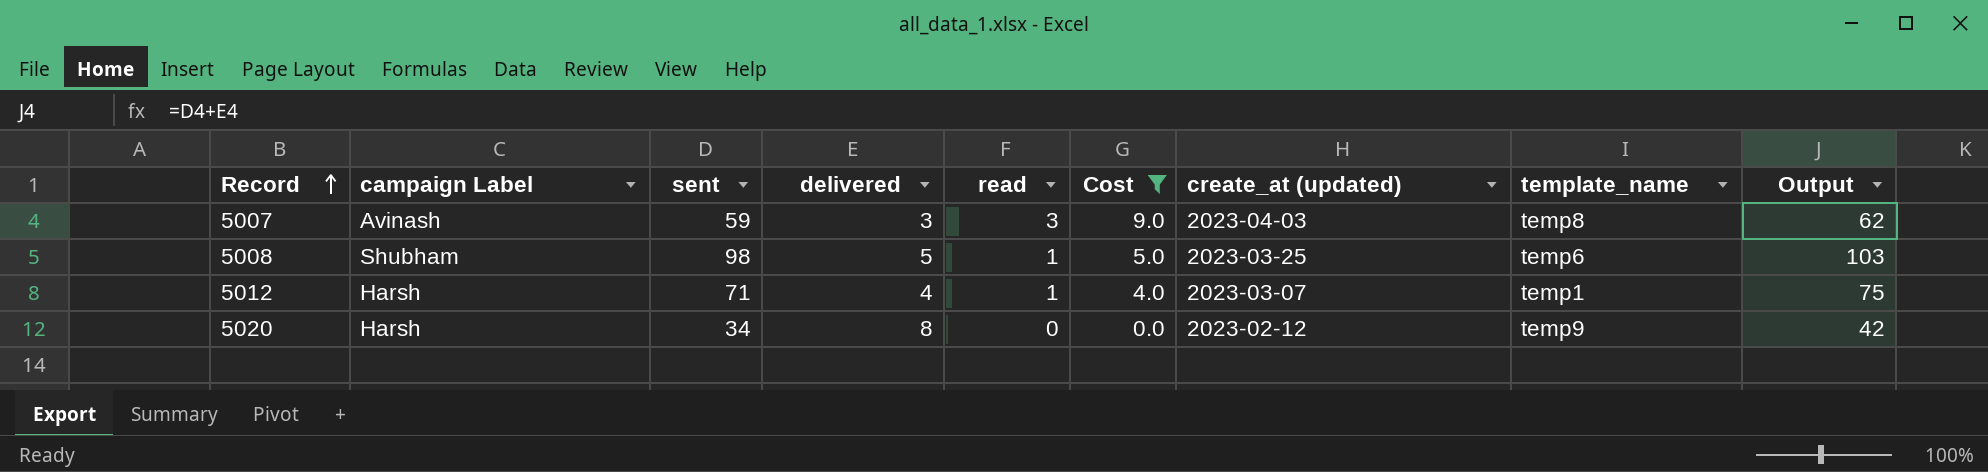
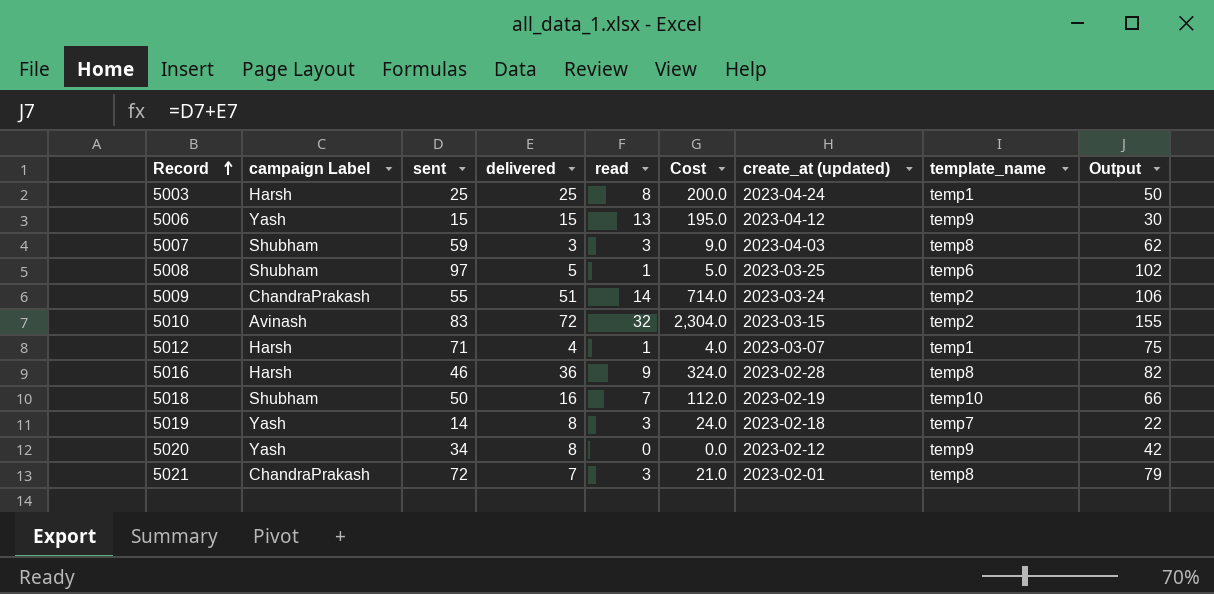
filter: Cost <= 9.0 -> none
5007 | campaign Label: Avinash -> Shubham
5008 | sent: 98 -> 97
5008 | Output: 103 -> 102
5020 | campaign Label: Harsh -> Yash

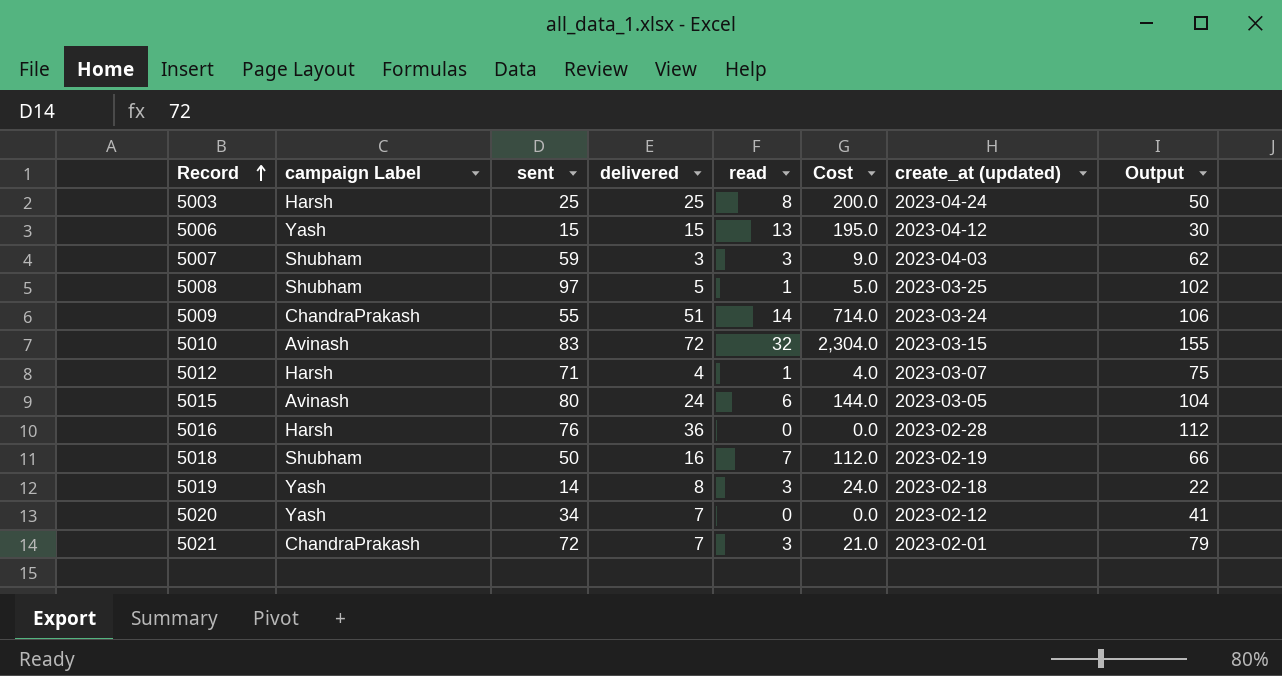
column template_name | position: 8 -> none
row 5015: none -> Avinash | 80 | 24 | 6 | 144.0 | 2023-03-05 | 104
5016 | sent: 46 -> 76
5016 | read: 9 -> 0
5016 | Cost: 324.0 -> 0.0
5016 | Output: 82 -> 112
5020 | delivered: 8 -> 7
5020 | Output: 42 -> 41

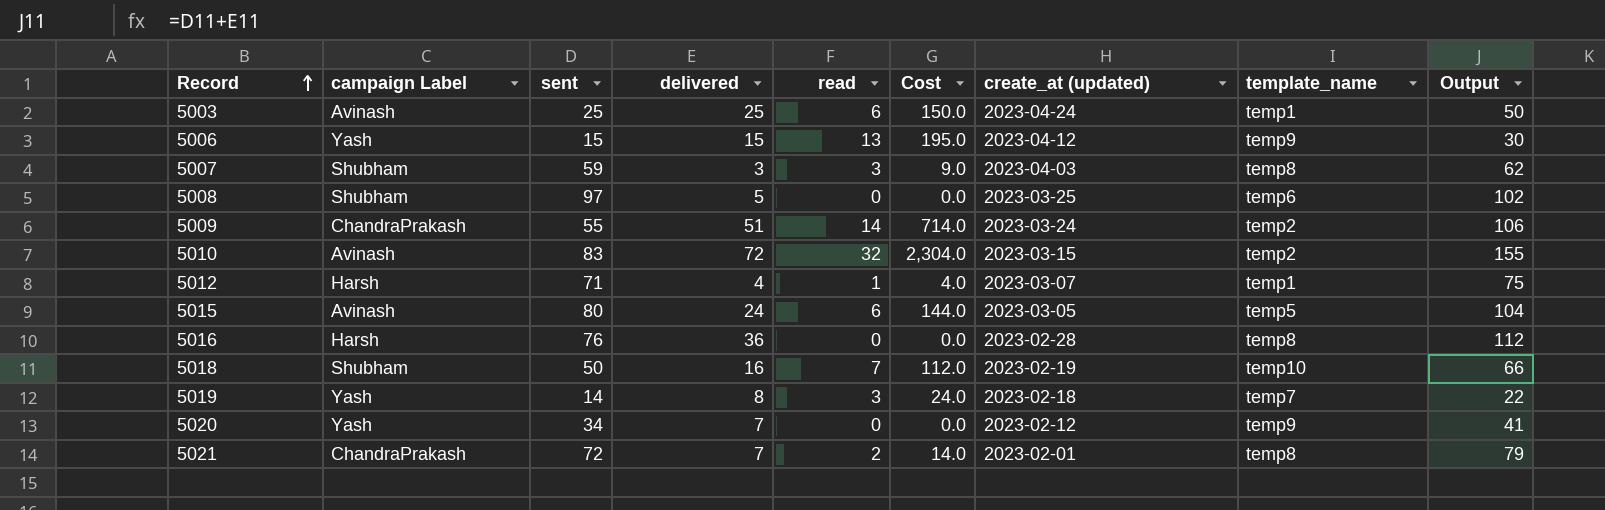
column template_name | position: none -> 8
5003 | campaign Label: Harsh -> Avinash
5003 | read: 8 -> 6
5003 | Cost: 200.0 -> 150.0
5008 | read: 1 -> 0
5008 | Cost: 5.0 -> 0.0
5021 | read: 3 -> 2
5021 | Cost: 21.0 -> 14.0

